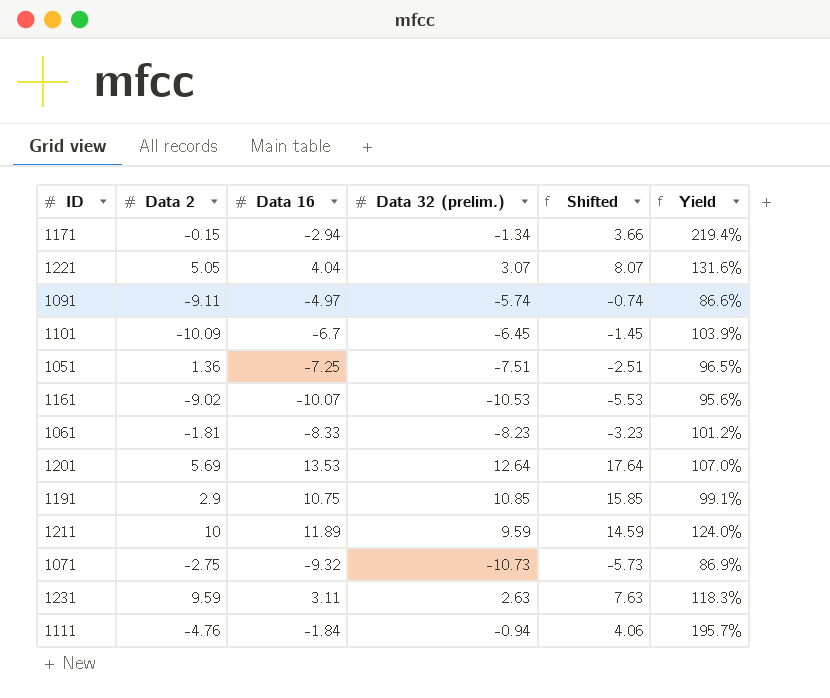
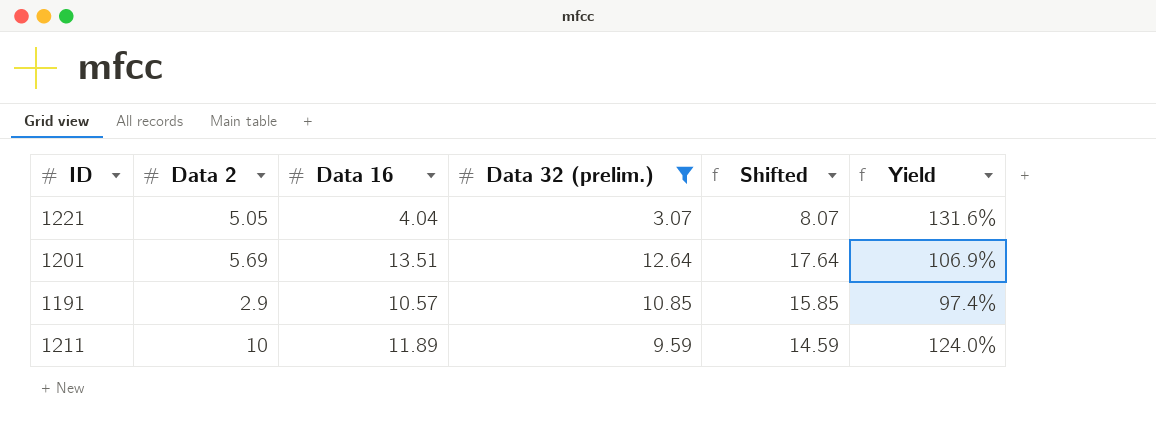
filter: none -> Data 32 (prelim.) >= 3.07
1201 | Data 16: 13.53 -> 13.51
1201 | Yield: 107.0% -> 106.9%
1191 | Data 16: 10.75 -> 10.57
1191 | Yield: 99.1% -> 97.4%

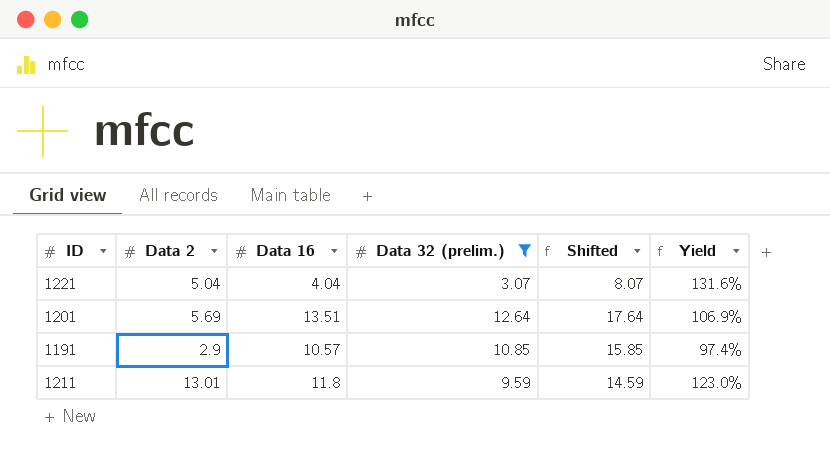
1221 | Data 2: 5.05 -> 5.04
1211 | Data 2: 10 -> 13.01
1211 | Data 16: 11.89 -> 11.8
1211 | Yield: 124.0% -> 123.0%

